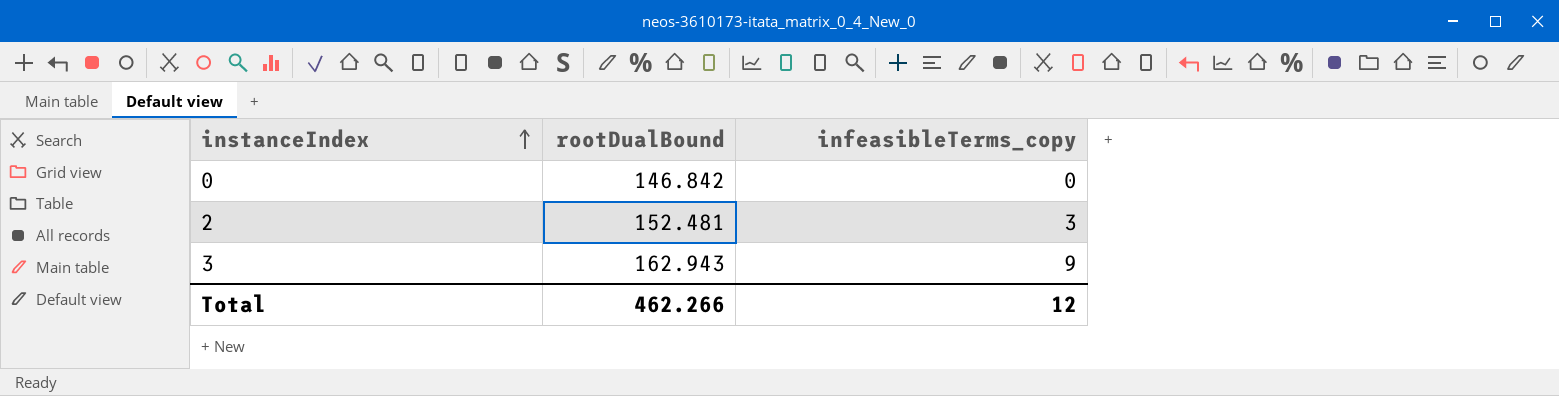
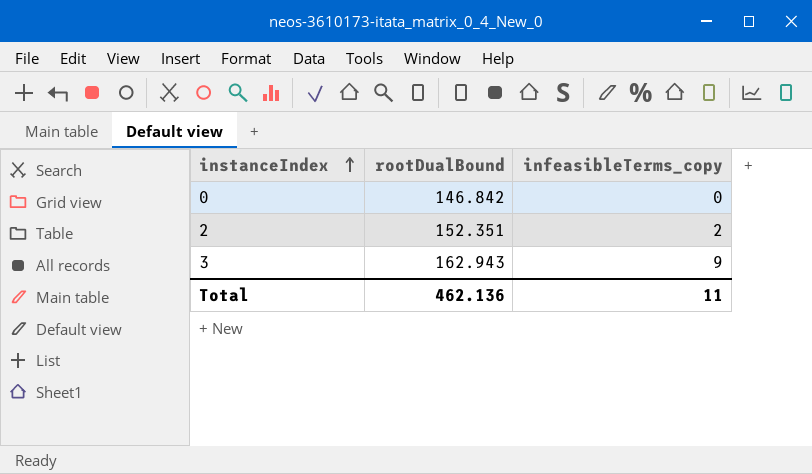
2 | rootDualBound: 152.481 -> 152.351
2 | infeasibleTerms_copy: 3 -> 2
Total | rootDualBound: 462.266 -> 462.136
Total | infeasibleTerms_copy: 12 -> 11

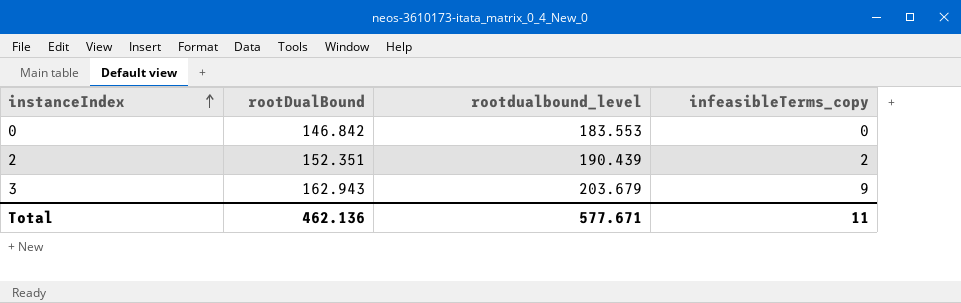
column rootdualbound_level | formula: none -> [rootDualBound] * 1.25

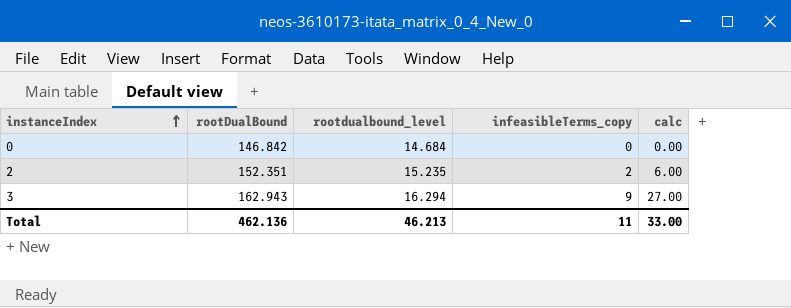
column rootdualbound_level | formula: [rootDualBound] * 1.25 -> [rootDualBound] * 0.1
column calc | formula: none -> [infeasibleTerms_copy] * 3
Total | rootdualbound_level: 577.671 -> 46.213

